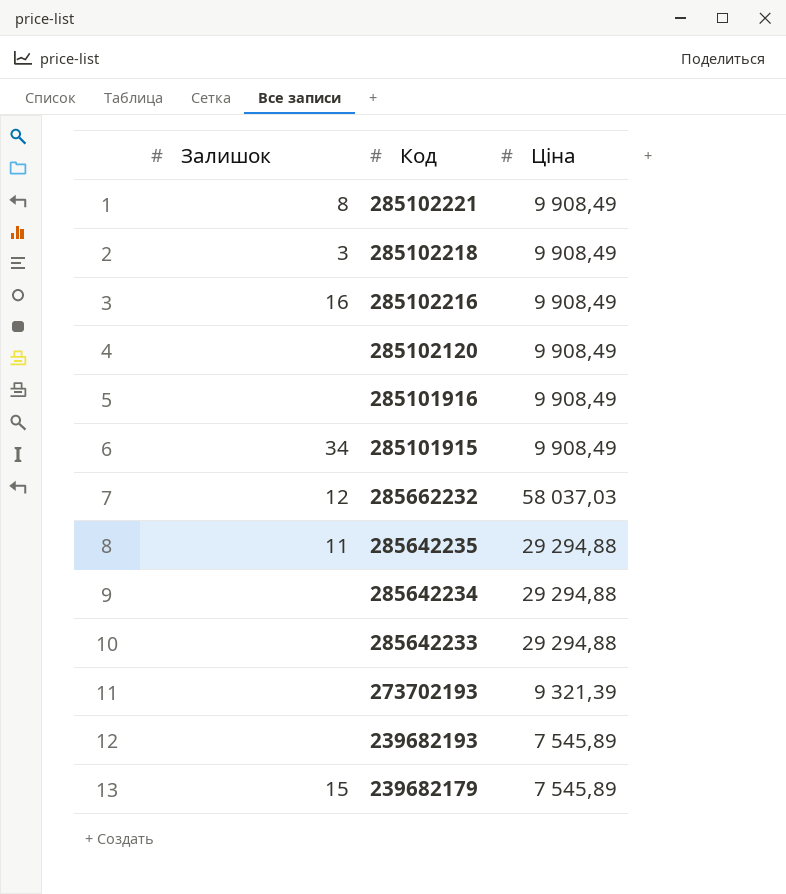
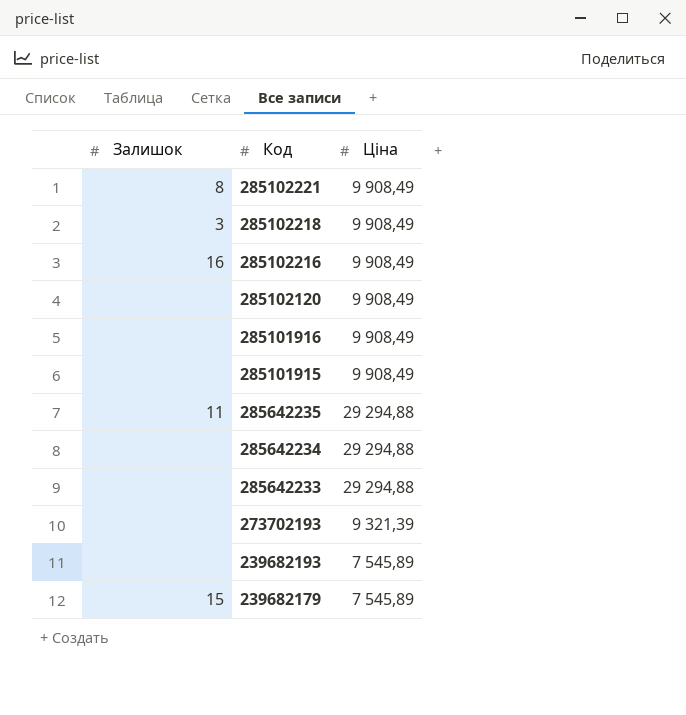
row 285662232: 12 | 58 037,03 -> none
285101915 | Залишок: 34 -> none

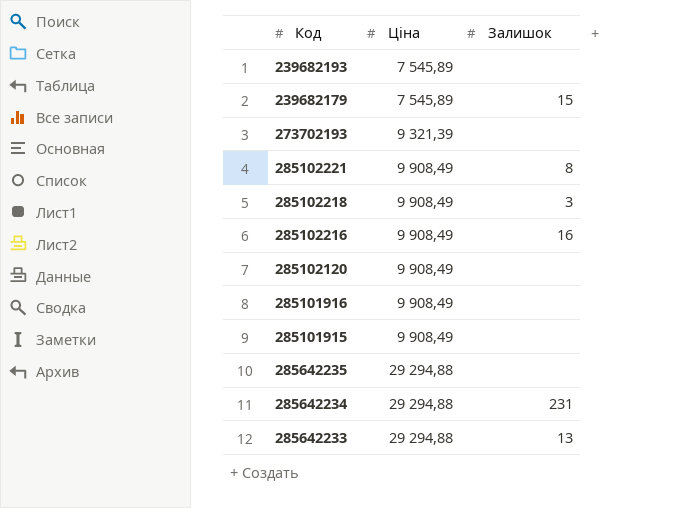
row order: none -> Ціна ascending
column Залишок | position: 1 -> 3
285642235 | Залишок: 11 -> none
285642234 | Залишок: none -> 231
285642233 | Залишок: none -> 13

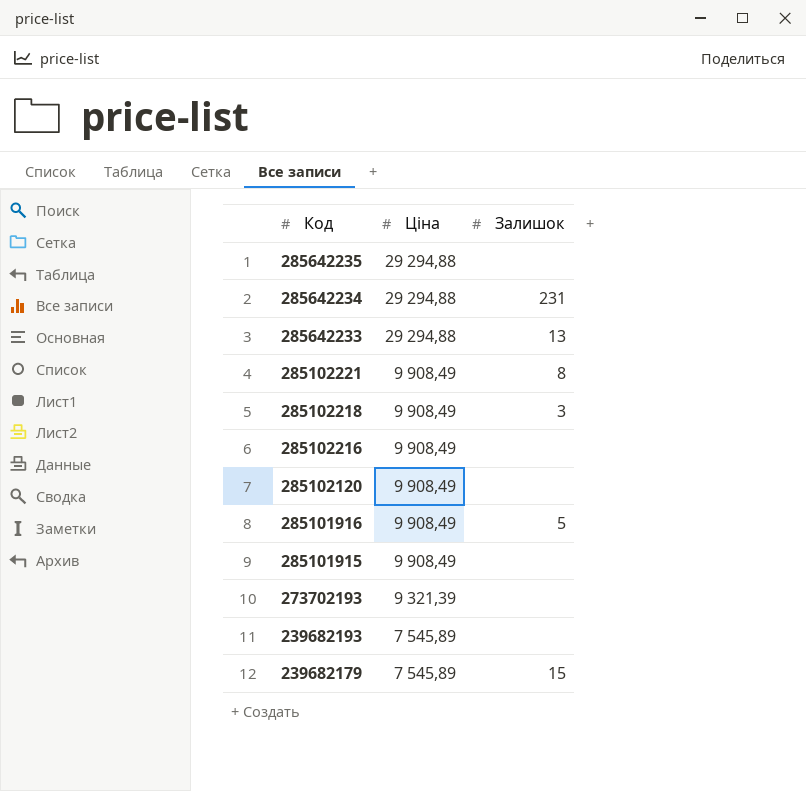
row order: Ціна ascending -> Код descending
285102216 | Залишок: 16 -> none
285101916 | Залишок: none -> 5

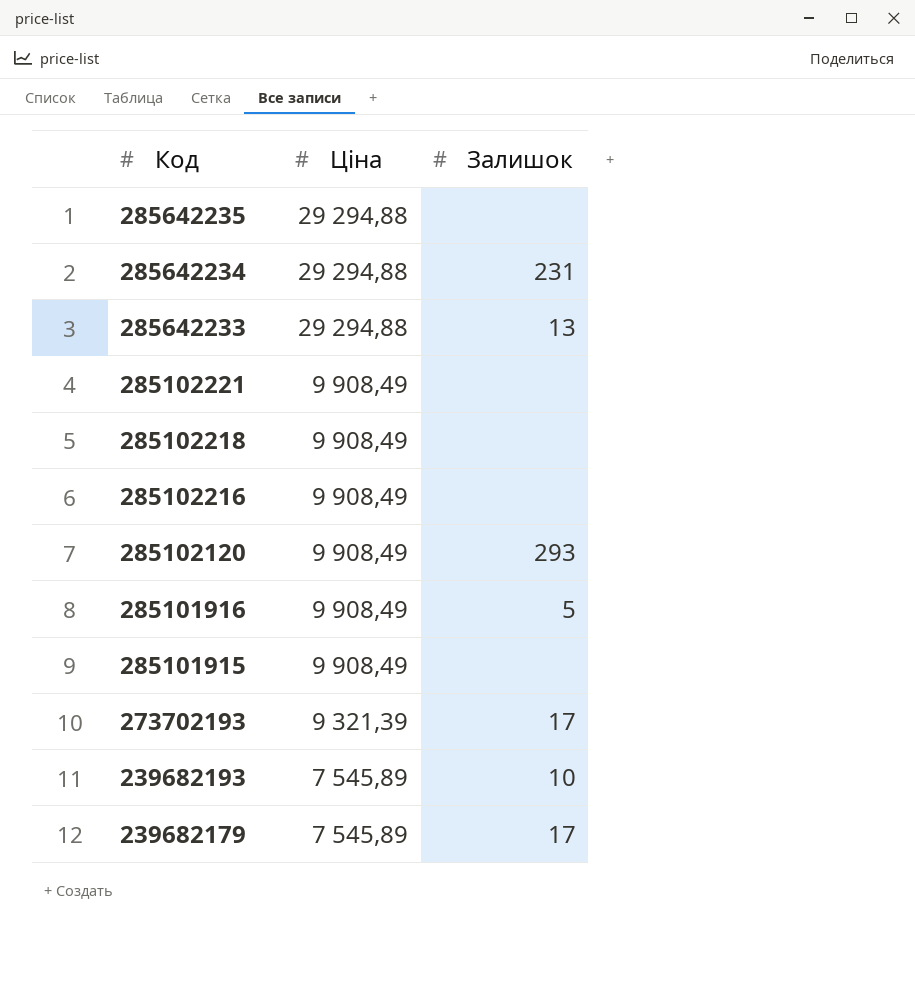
285102221 | Залишок: 8 -> none
285102218 | Залишок: 3 -> none
285102120 | Залишок: none -> 293
273702193 | Залишок: none -> 17
239682193 | Залишок: none -> 10
239682179 | Залишок: 15 -> 17

